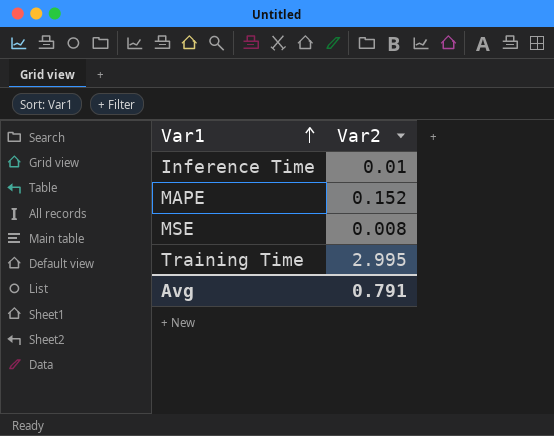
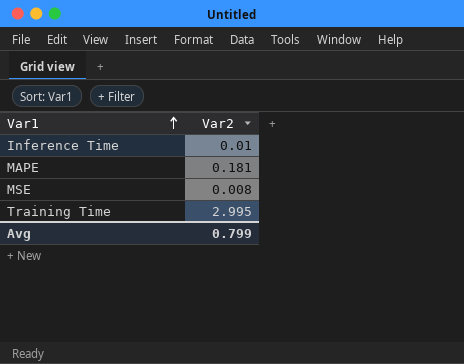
MAPE | Var2: 0.152 -> 0.181
Avg | Var2: 0.791 -> 0.799

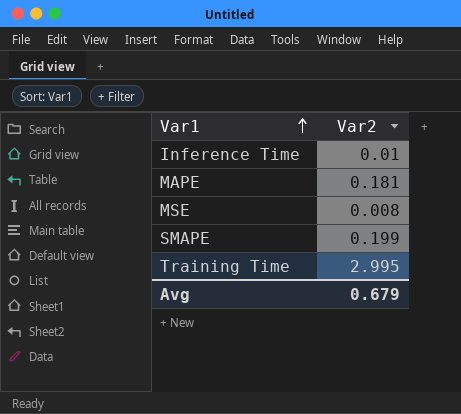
row SMAPE: none -> 0.199
Avg | Var2: 0.799 -> 0.679

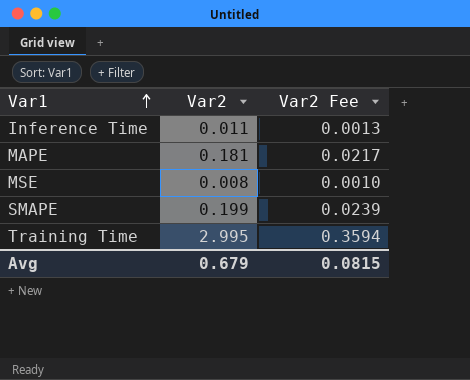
column Var2 Fee | formula: none -> [Var2] * 0.12
Inference Time | Var2: 0.01 -> 0.011

